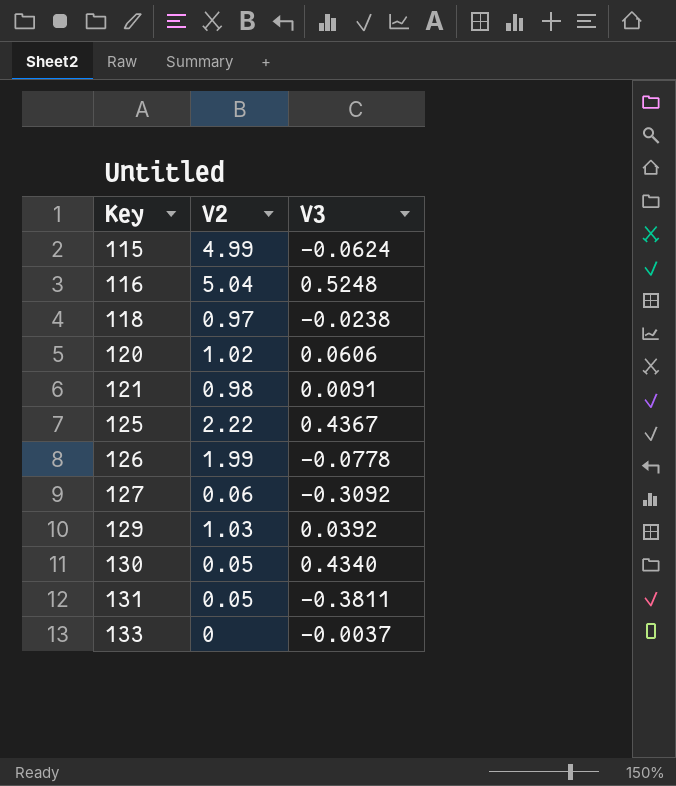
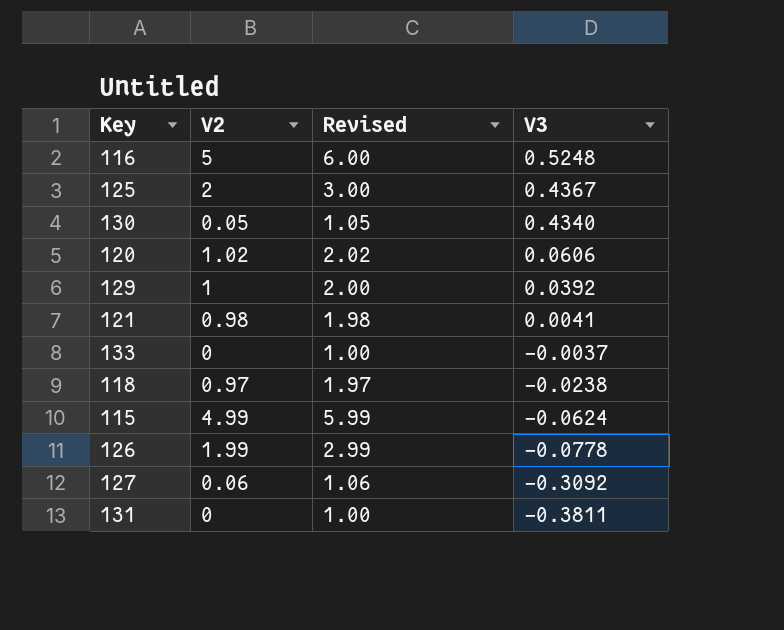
row order: Key ascending -> V3 descending
column Revised | formula: none -> [V2] + 1
116 | V2: 5.04 -> 5
125 | V2: 2.22 -> 2
129 | V2: 1.03 -> 1
121 | V3: 0.0091 -> 0.0041
131 | V2: 0.05 -> 0

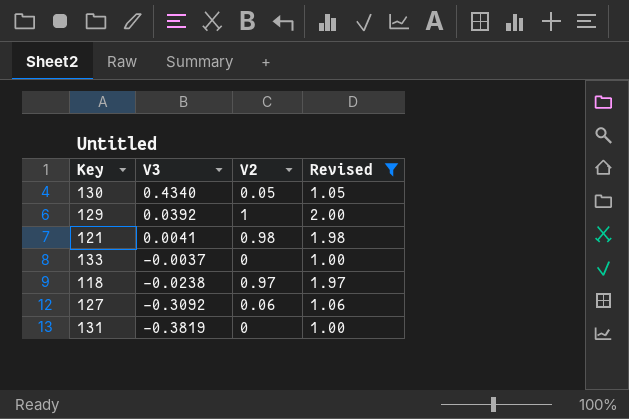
filter: none -> Revised <= 2.00
column V3 | position: 4 -> 2
131 | V3: -0.3811 -> -0.3819

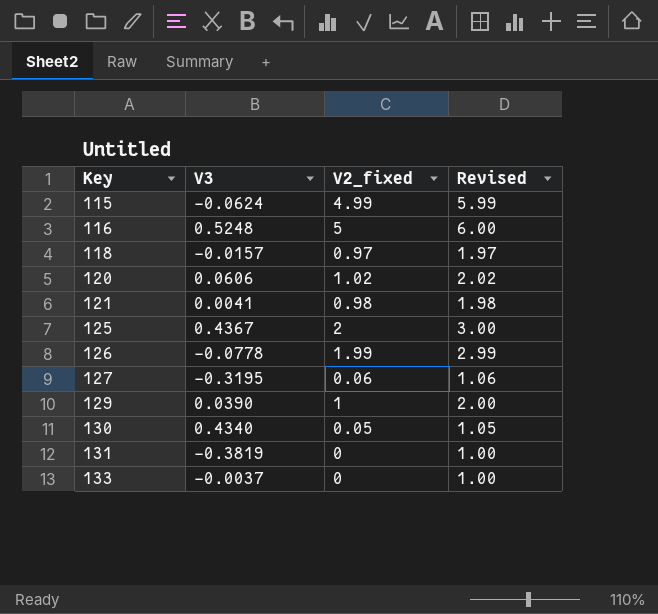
filter: Revised <= 2.00 -> none
row order: V3 descending -> Key ascending
column name: V2 -> V2_fixed
118 | V3: -0.0238 -> -0.0157
127 | V3: -0.3092 -> -0.3195
129 | V3: 0.0392 -> 0.0390

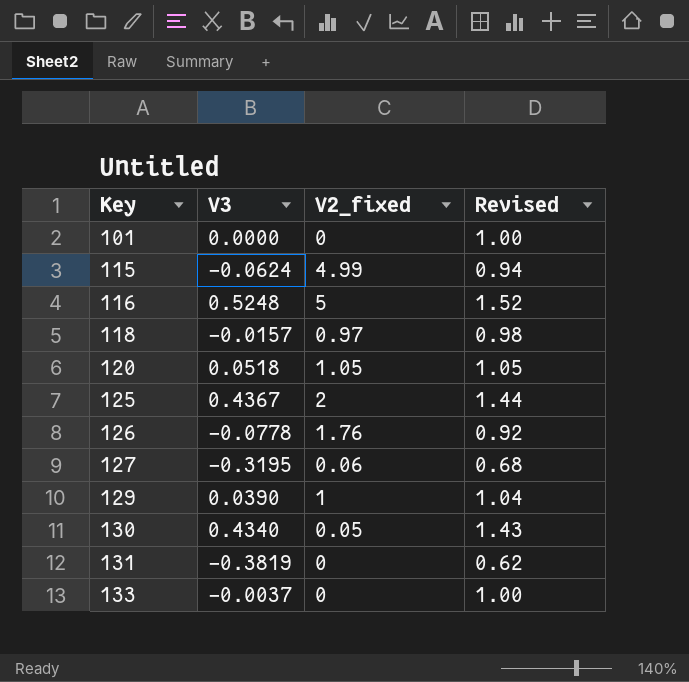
column Revised | formula: [V2_fixed] + 1 -> [V3] + 1
row 121: 0.0041 | 0.98 | 1.98 -> none
row 101: none -> 0.0000 | 0 | 1.00
120 | V3: 0.0606 -> 0.0518
120 | V2_fixed: 1.02 -> 1.05
126 | V2_fixed: 1.99 -> 1.76

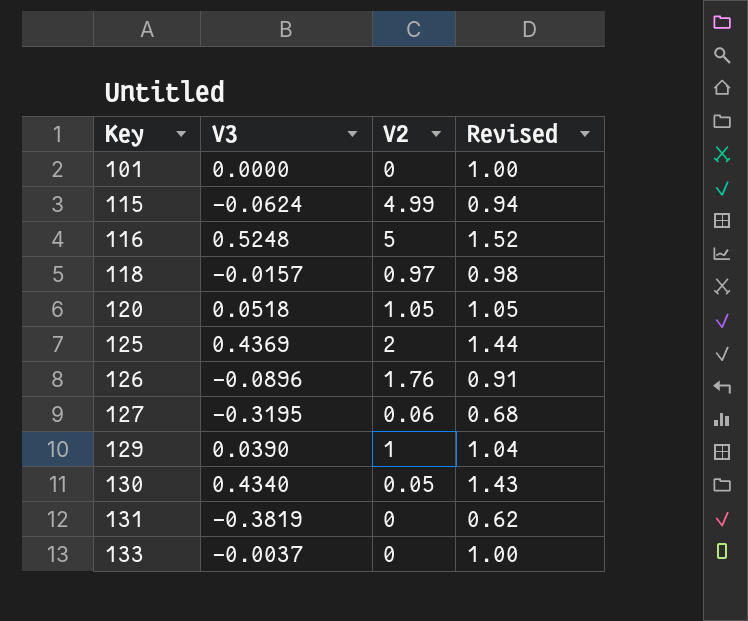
column name: V2_fixed -> V2
125 | V3: 0.4367 -> 0.4369
126 | V3: -0.0778 -> -0.0896
126 | Revised: 0.92 -> 0.91

